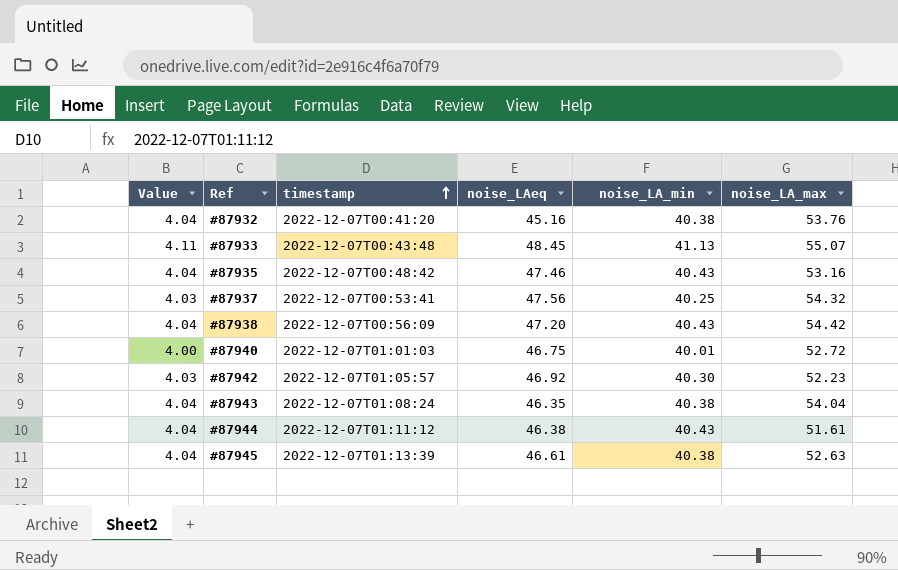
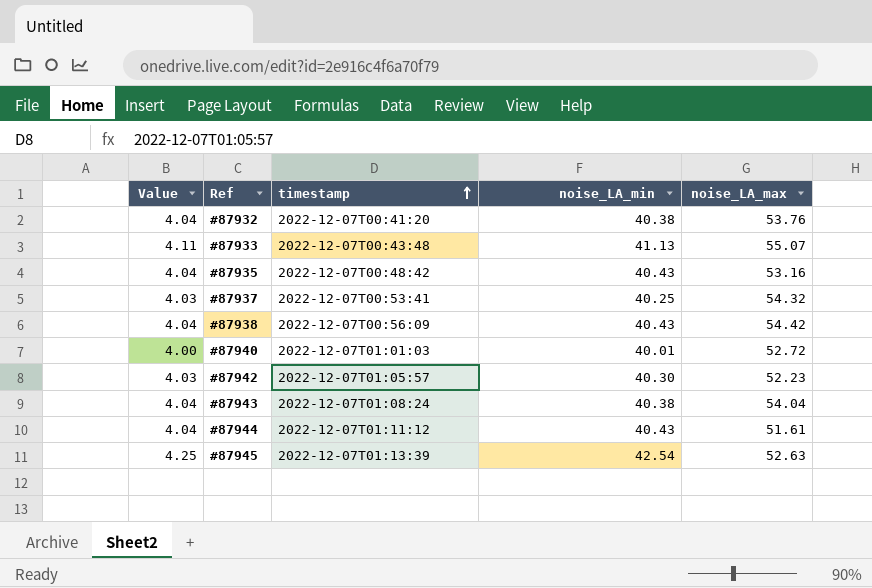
column noise_LAeq | position: 4 -> none
#87945 | Value: 4.04 -> 4.25
#87945 | noise_LA_min: 40.38 -> 42.54

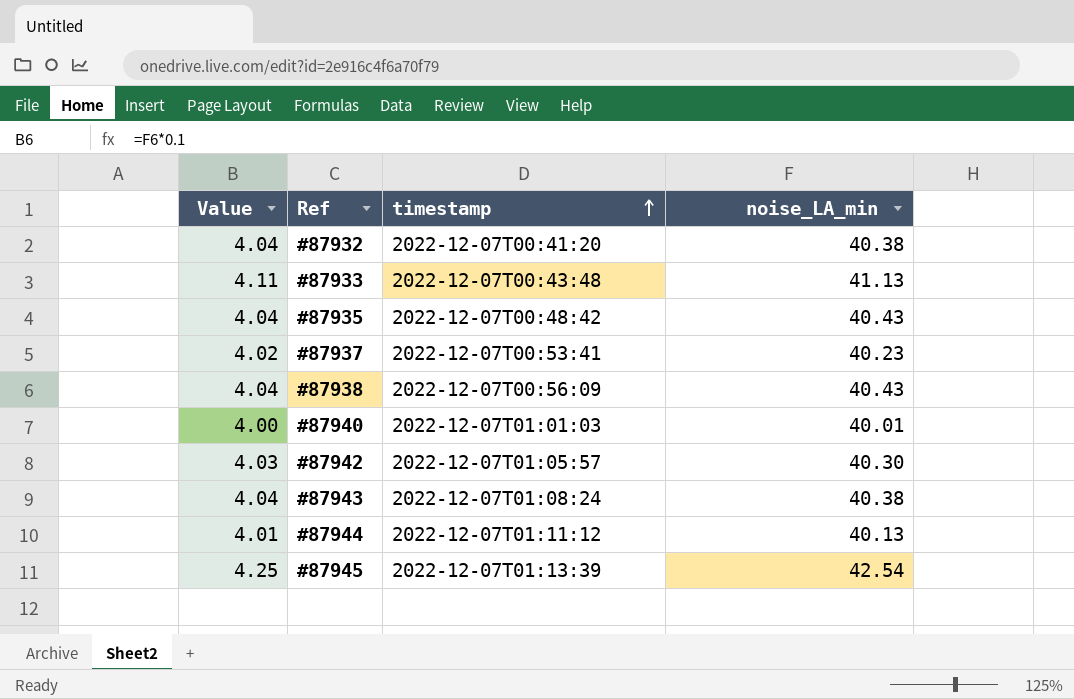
column noise_LA_max | position: 5 -> none
#87937 | Value: 4.03 -> 4.02
#87937 | noise_LA_min: 40.25 -> 40.23
#87944 | Value: 4.04 -> 4.01
#87944 | noise_LA_min: 40.43 -> 40.13

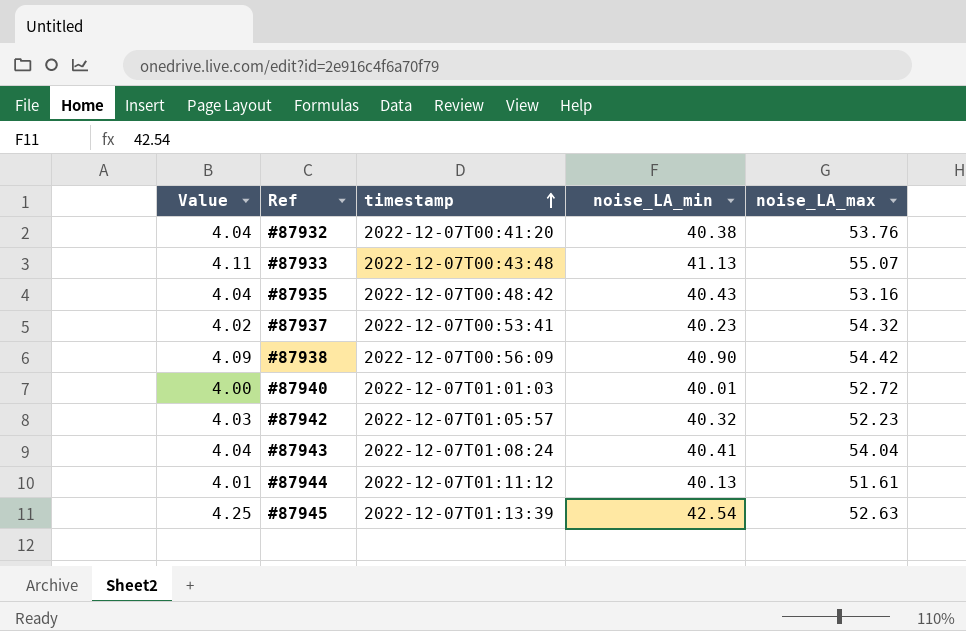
column noise_LA_max | position: none -> 5
#87938 | Value: 4.04 -> 4.09
#87938 | noise_LA_min: 40.43 -> 40.90
#87942 | noise_LA_min: 40.30 -> 40.32
#87943 | noise_LA_min: 40.38 -> 40.41

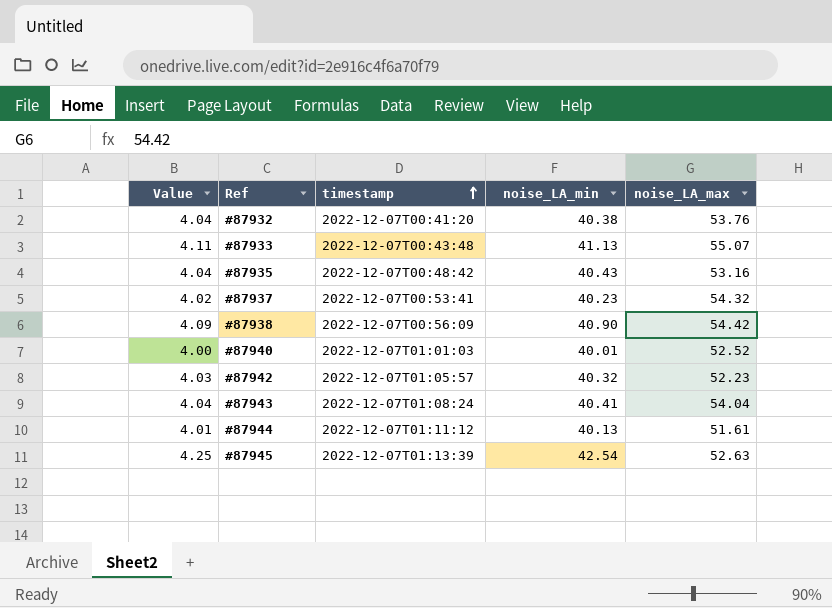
#87940 | noise_LA_max: 52.72 -> 52.52

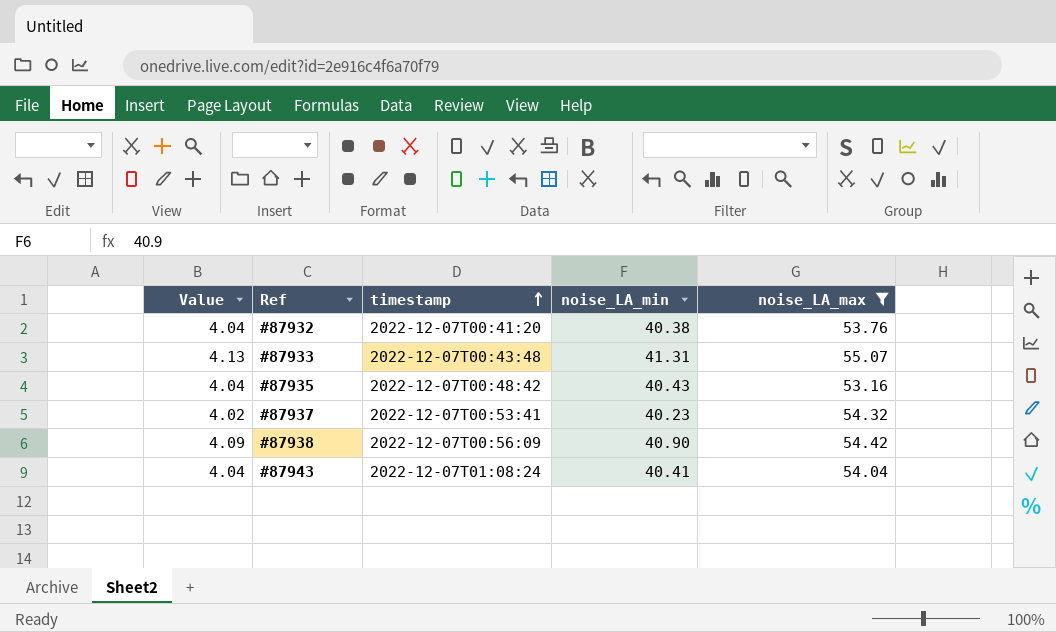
filter: none -> noise_LA_max >= 53.16
#87933 | Value: 4.11 -> 4.13
#87933 | noise_LA_min: 41.13 -> 41.31

